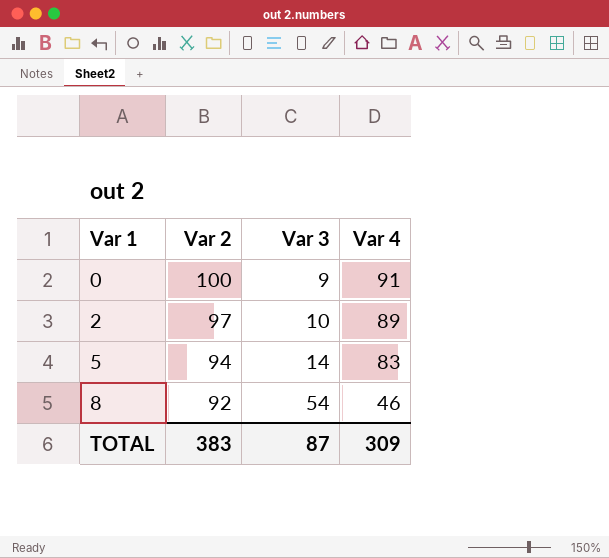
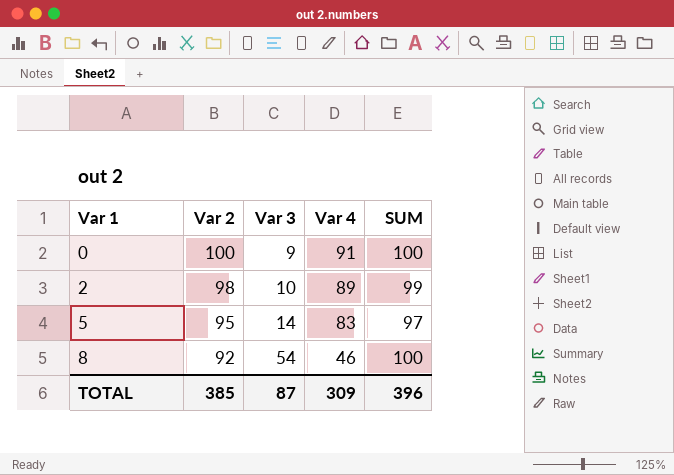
column SUM | formula: none -> [Var 3] + [Var 4]
2 | Var 2: 97 -> 98
5 | Var 2: 94 -> 95
TOTAL | Var 2: 383 -> 385

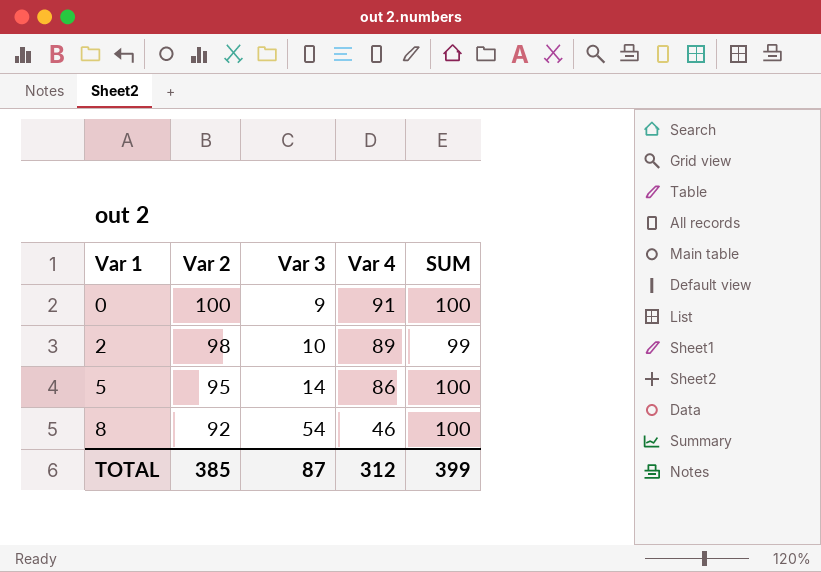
5 | Var 4: 83 -> 86
5 | SUM: 97 -> 100
TOTAL | Var 4: 309 -> 312
TOTAL | SUM: 396 -> 399

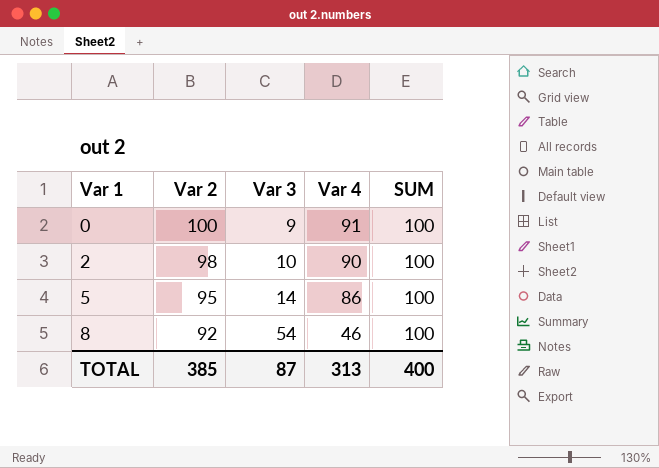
2 | Var 4: 89 -> 90
2 | SUM: 99 -> 100
TOTAL | Var 4: 312 -> 313
TOTAL | SUM: 399 -> 400

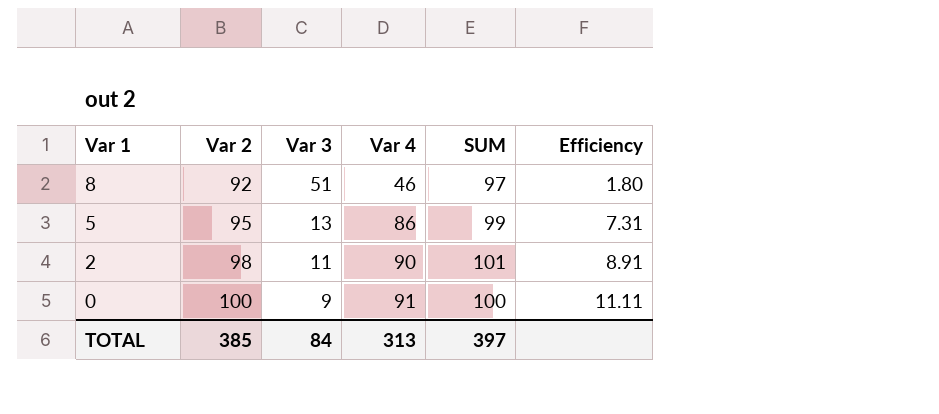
row order: Var 1 ascending -> Var 1 descending
column Efficiency | formula: none -> [Var 2] / [Var 3]
8 | Var 3: 54 -> 51
8 | SUM: 100 -> 97
5 | Var 3: 14 -> 13
5 | SUM: 100 -> 99
2 | Var 3: 10 -> 11
2 | SUM: 100 -> 101
TOTAL | Var 3: 87 -> 84
TOTAL | SUM: 400 -> 397

